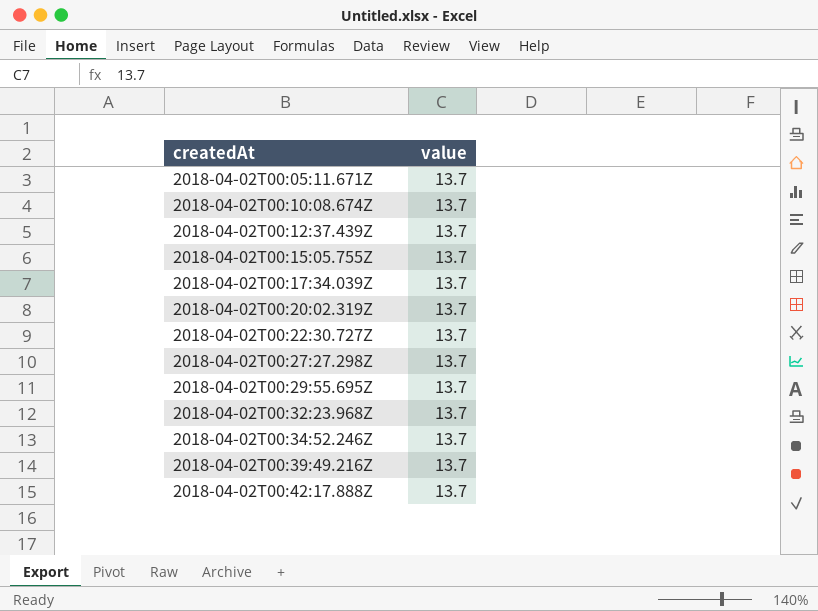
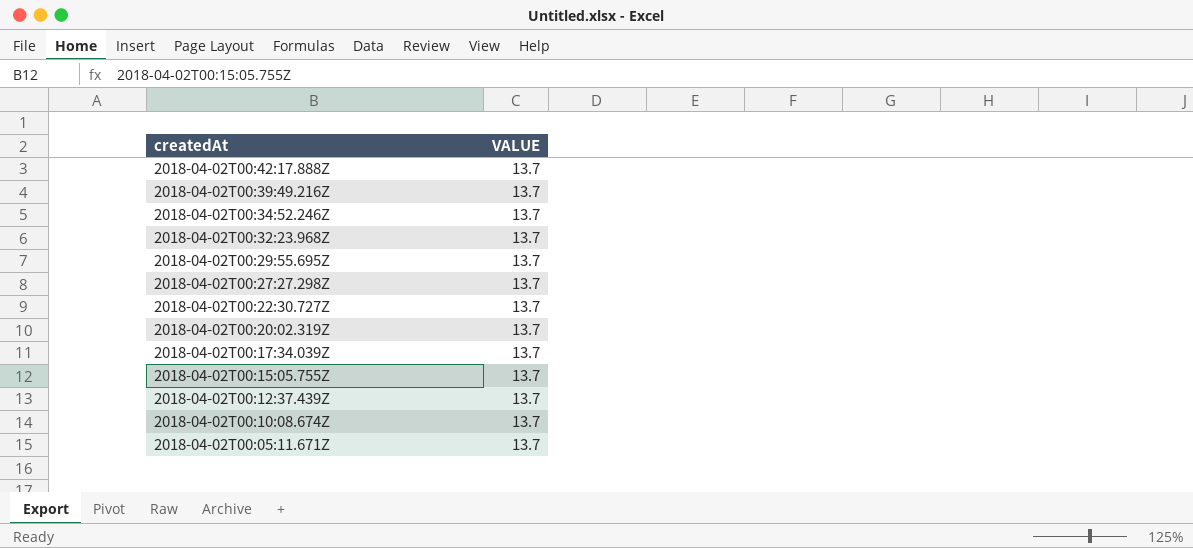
row order: createdAt ascending -> createdAt descending
column name: value -> VALUE

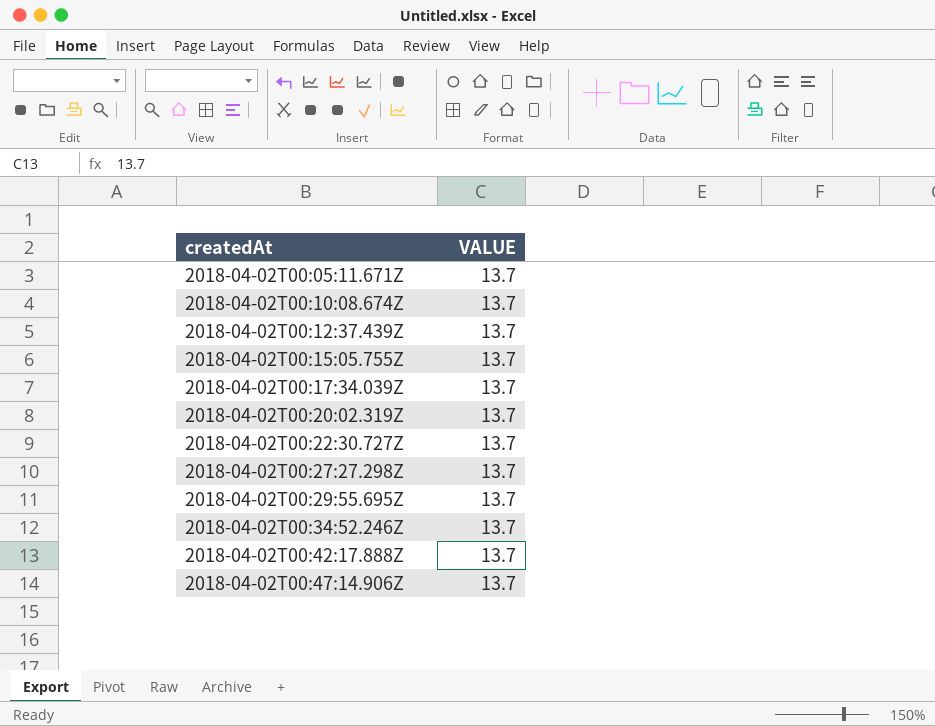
row order: createdAt descending -> createdAt ascending
row 2018-04-02T00:39:49.216Z: 13.7 -> none
row 2018-04-02T00:32:23.968Z: 13.7 -> none
row 2018-04-02T00:47:14.906Z: none -> 13.7

